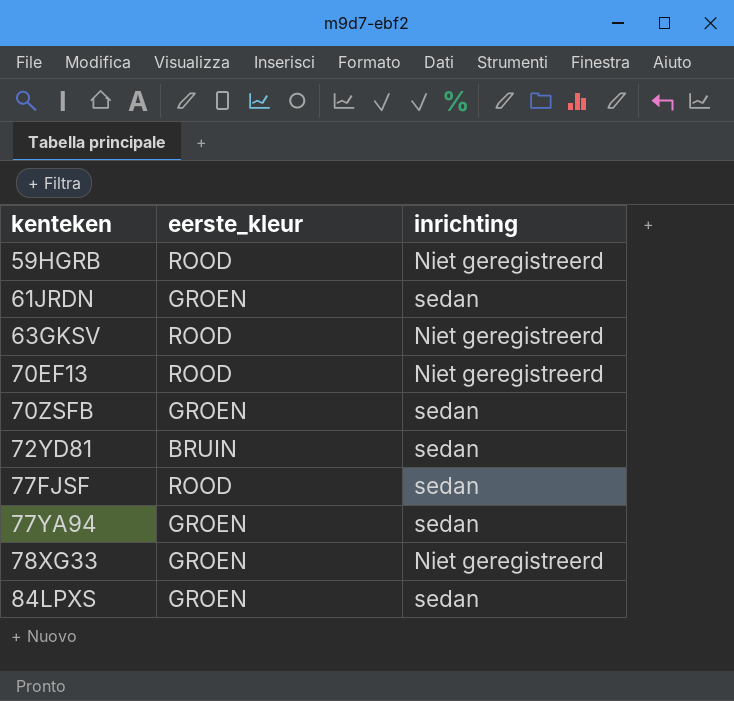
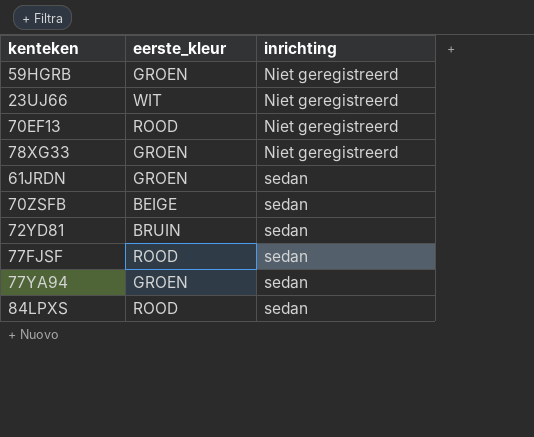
row order: kenteken ascending -> inrichting ascending
row 63GKSV: ROOD | Niet geregistreerd -> none
59HGRB | eerste_kleur: ROOD -> GROEN
row 23UJ66: none -> WIT | Niet geregistreerd
70ZSFB | eerste_kleur: GROEN -> BEIGE
84LPXS | eerste_kleur: GROEN -> ROOD

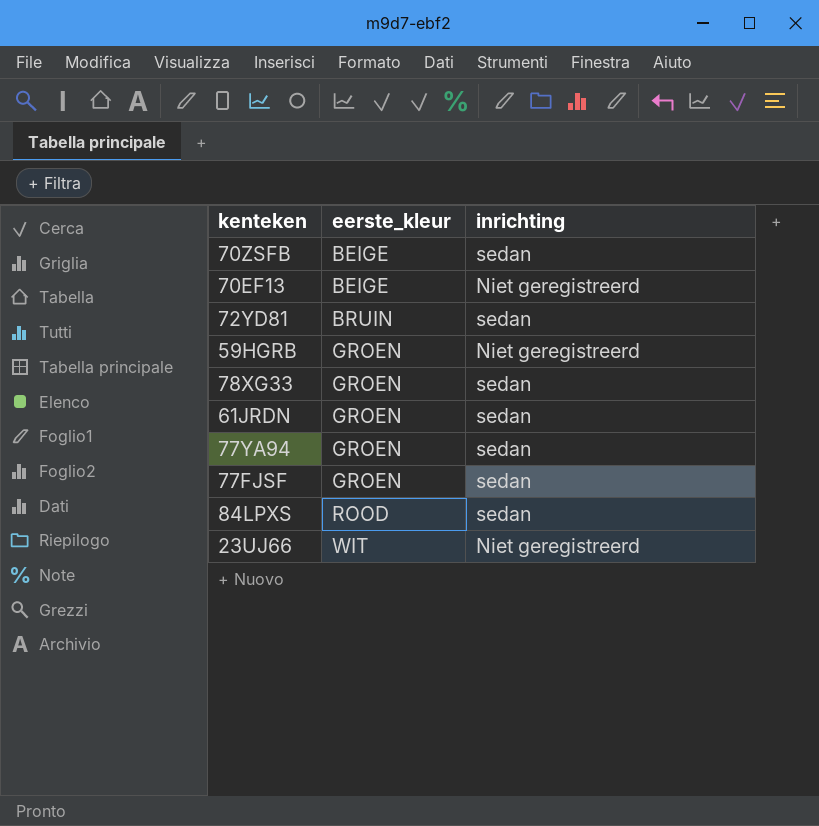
row order: inrichting ascending -> eerste_kleur ascending
70EF13 | eerste_kleur: ROOD -> BEIGE
78XG33 | inrichting: Niet geregistreerd -> sedan
77FJSF | eerste_kleur: ROOD -> GROEN

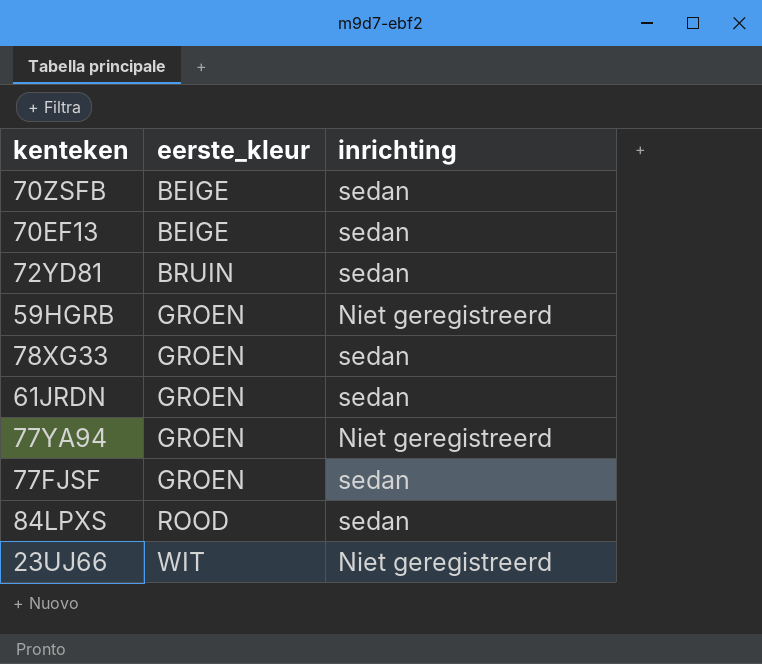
70EF13 | inrichting: Niet geregistreerd -> sedan
77YA94 | inrichting: sedan -> Niet geregistreerd

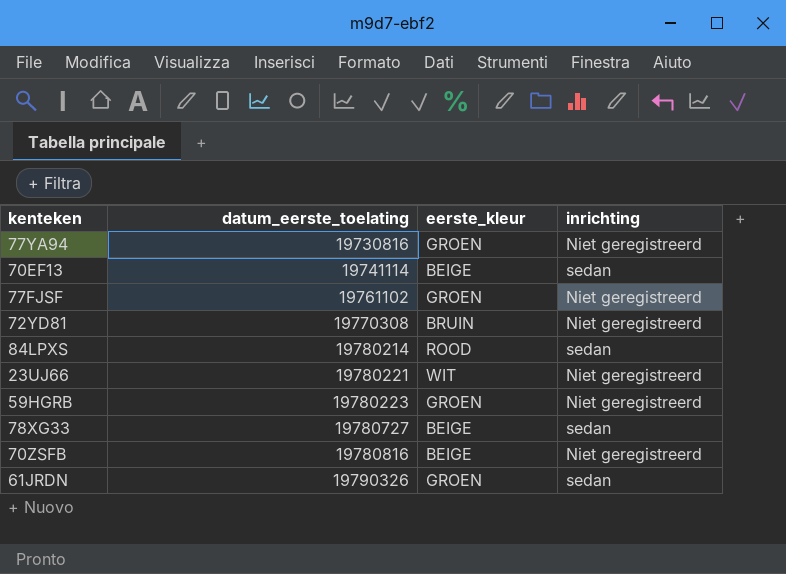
row order: eerste_kleur ascending -> datum_eerste_toelating ascending
column datum_eerste_toelating | position: none -> 2
77FJSF | inrichting: sedan -> Niet geregistreerd
72YD81 | inrichting: sedan -> Niet geregistreerd
78XG33 | eerste_kleur: GROEN -> BEIGE
70ZSFB | inrichting: sedan -> Niet geregistreerd

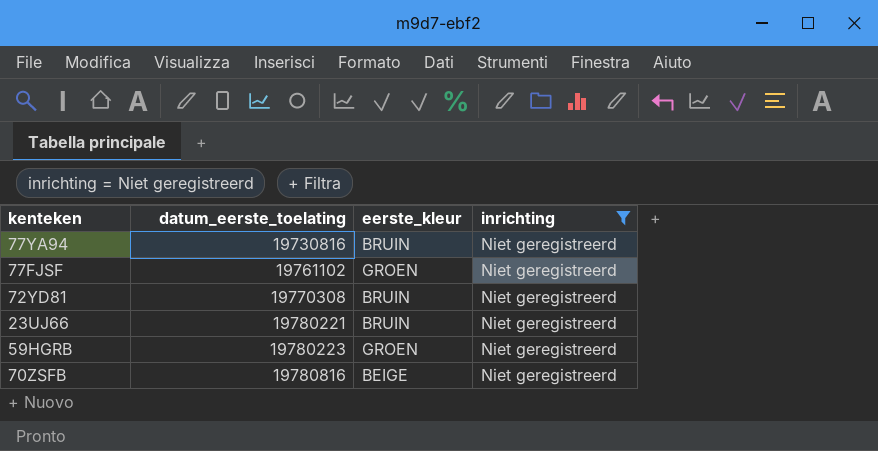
filter: none -> inrichting = Niet geregistreerd
77YA94 | eerste_kleur: GROEN -> BRUIN
23UJ66 | eerste_kleur: WIT -> BRUIN

